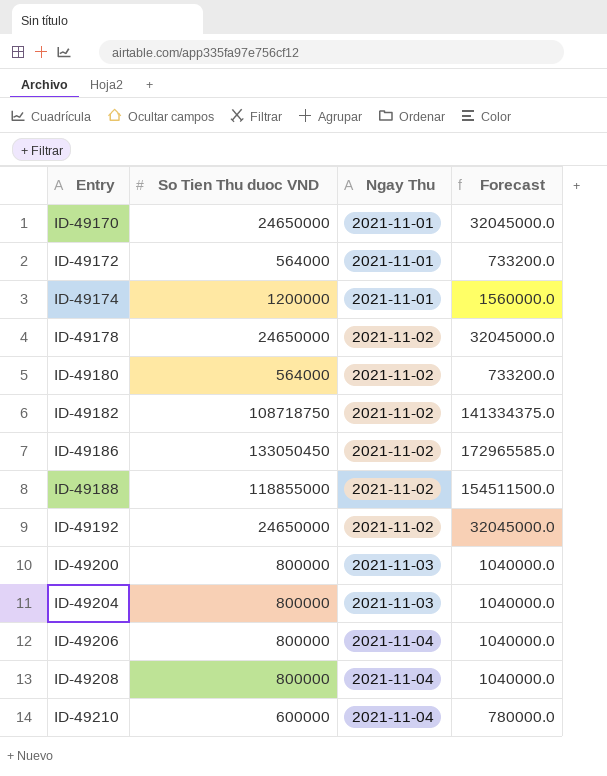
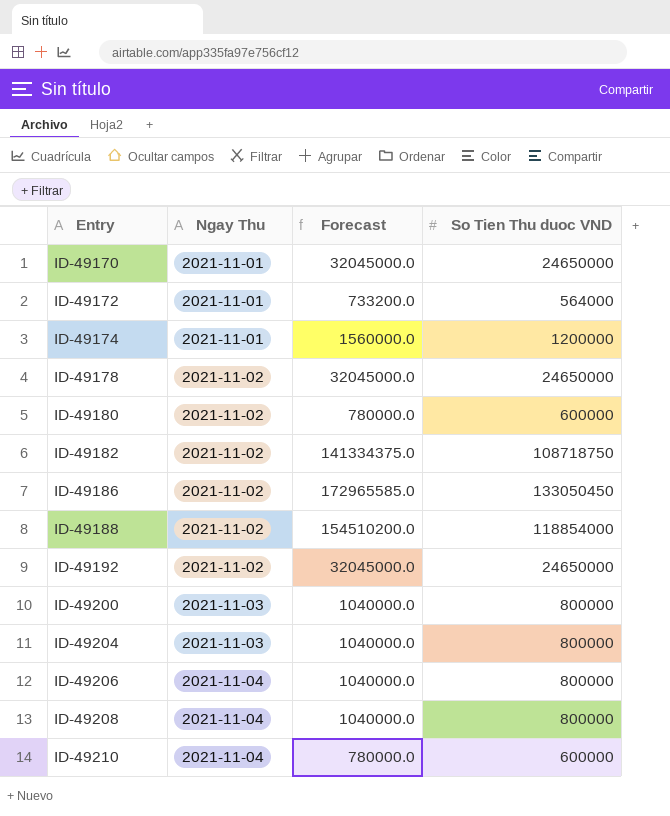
column So Tien Thu duoc VND | position: 2 -> 4
ID-49180 | Forecast: 733200.0 -> 780000.0
ID-49180 | So Tien Thu duoc VND: 564000 -> 600000
ID-49188 | Forecast: 154511500.0 -> 154510200.0
ID-49188 | So Tien Thu duoc VND: 118855000 -> 118854000

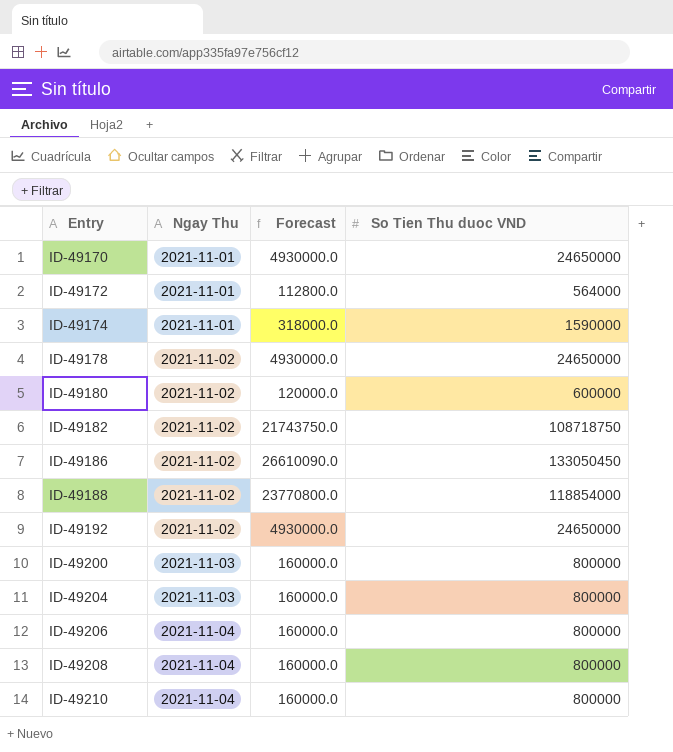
column Forecast | formula: [So Tien Thu duoc VND] * 1.3 -> [So Tien Thu duoc VND] * 0.2
ID-49174 | So Tien Thu duoc VND: 1200000 -> 1590000
ID-49210 | So Tien Thu duoc VND: 600000 -> 800000

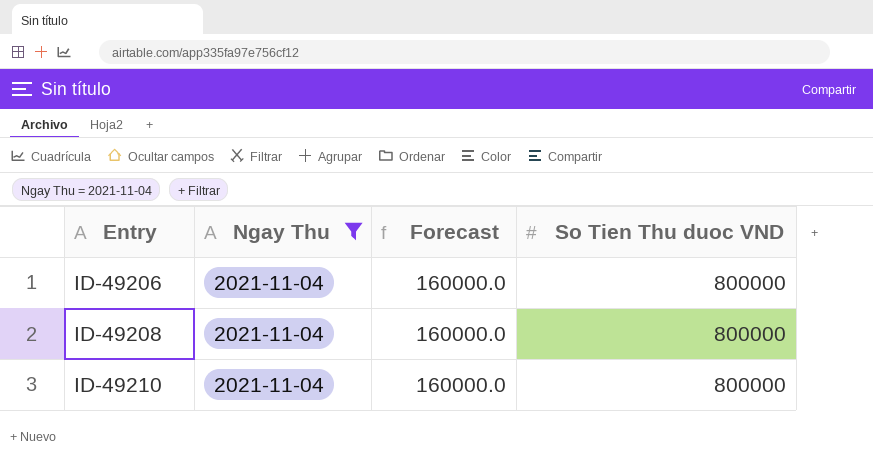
filter: none -> Ngay Thu = 2021-11-04

